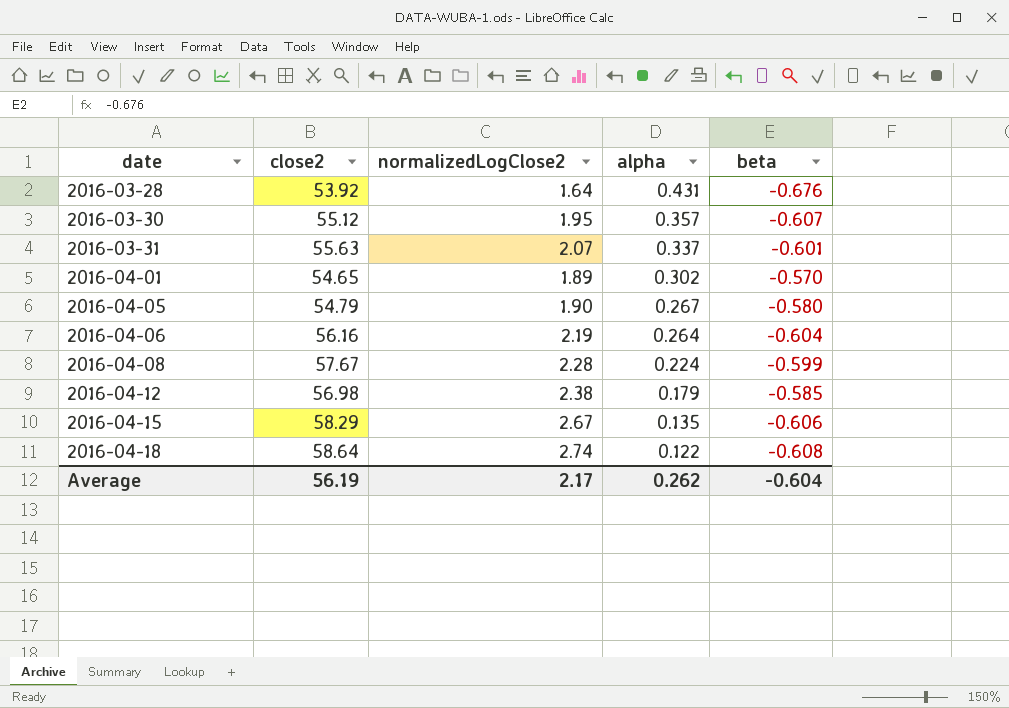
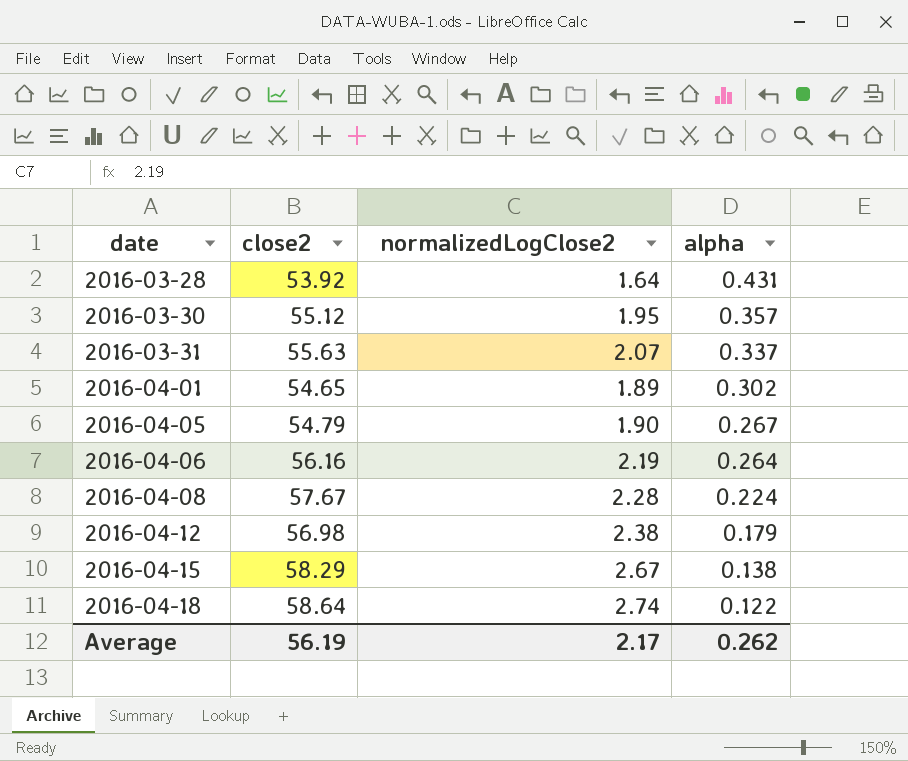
column beta | position: 5 -> none
2016-04-15 | alpha: 0.135 -> 0.138

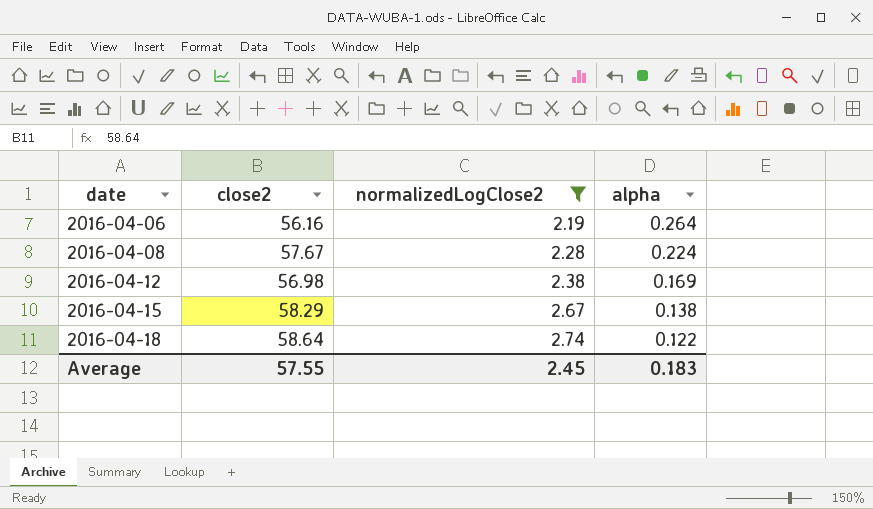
filter: none -> normalizedLogClose2 >= 2.19
2016-04-12 | alpha: 0.179 -> 0.169
Average | close2: 56.19 -> 57.55
Average | normalizedLogClose2: 2.17 -> 2.45
Average | alpha: 0.262 -> 0.183

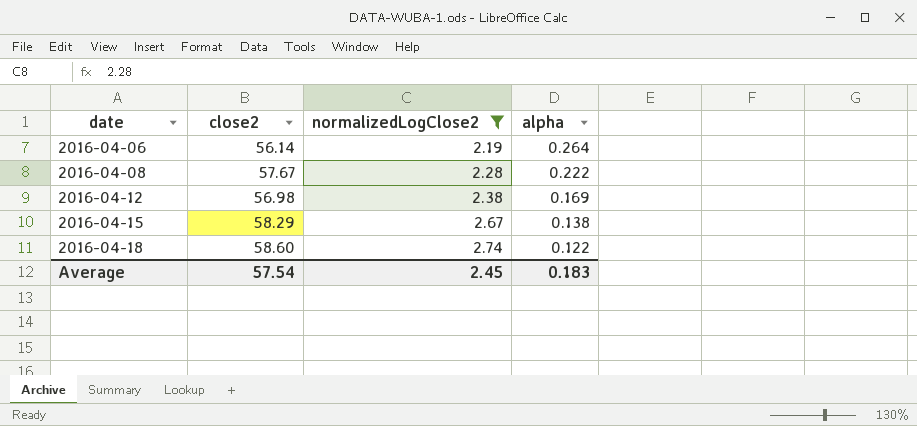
2016-04-06 | close2: 56.16 -> 56.14
2016-04-08 | alpha: 0.224 -> 0.222
2016-04-18 | close2: 58.64 -> 58.60
Average | close2: 57.55 -> 57.54

